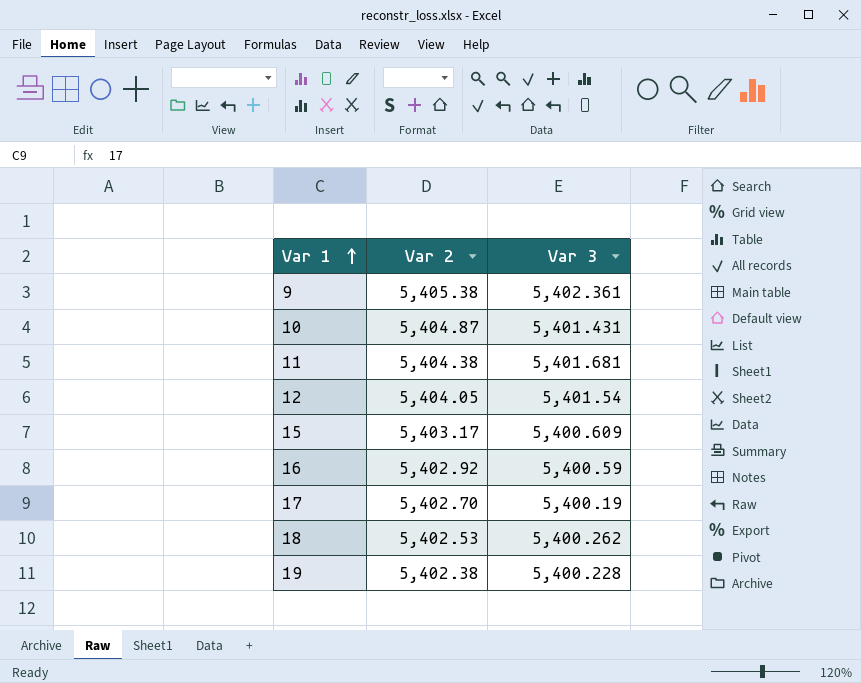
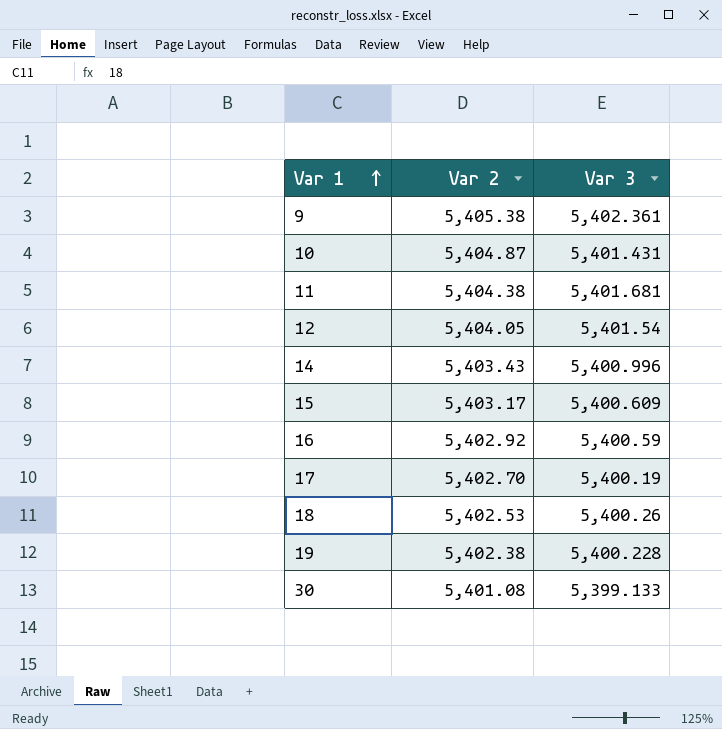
row 14: none -> 5,403.43 | 5,400.996
18 | Var 3: 5,400.262 -> 5,400.26
row 30: none -> 5,401.08 | 5,399.133

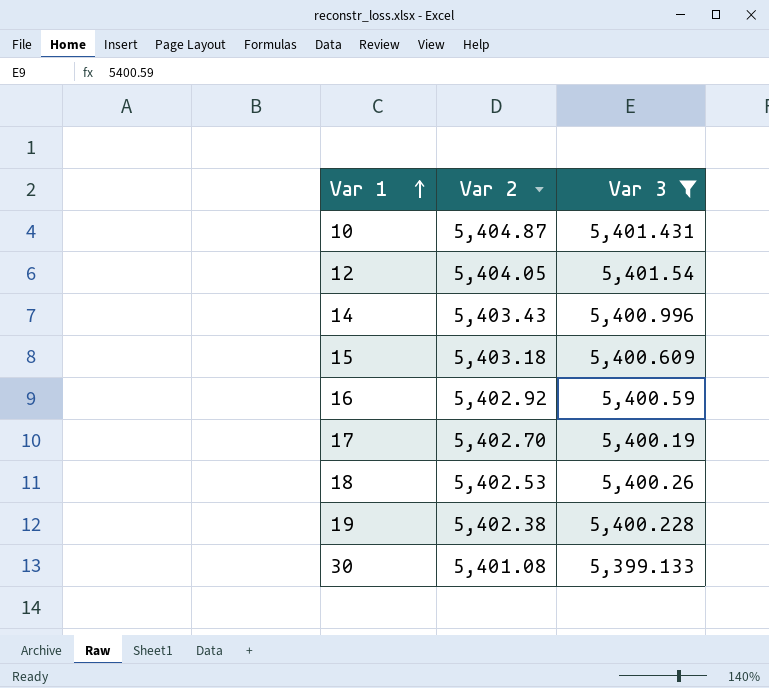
filter: none -> Var 3 <= 5,401.54
15 | Var 2: 5,403.17 -> 5,403.18

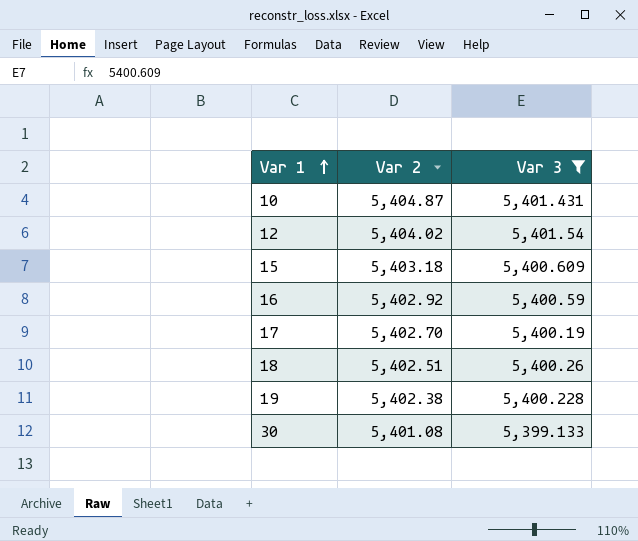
row 14: 5,403.43 | 5,400.996 -> none
12 | Var 2: 5,404.05 -> 5,404.02
18 | Var 2: 5,402.53 -> 5,402.51

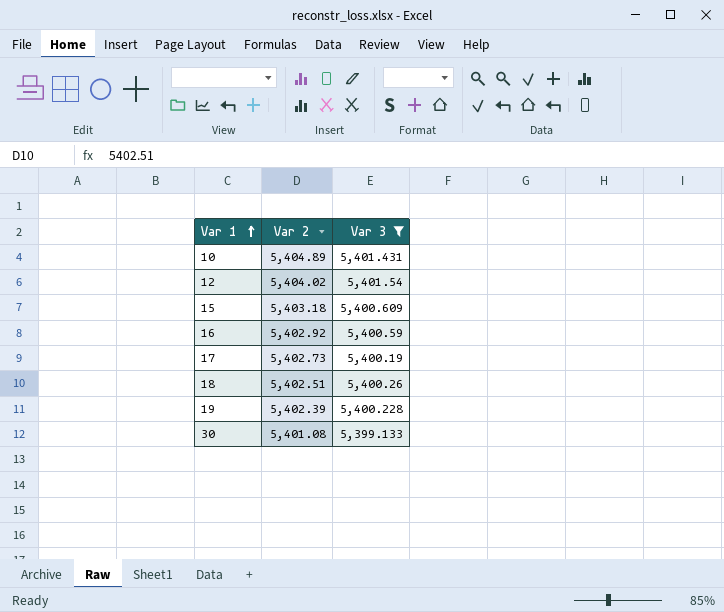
10 | Var 2: 5,404.87 -> 5,404.89
17 | Var 2: 5,402.70 -> 5,402.73
19 | Var 2: 5,402.38 -> 5,402.39

